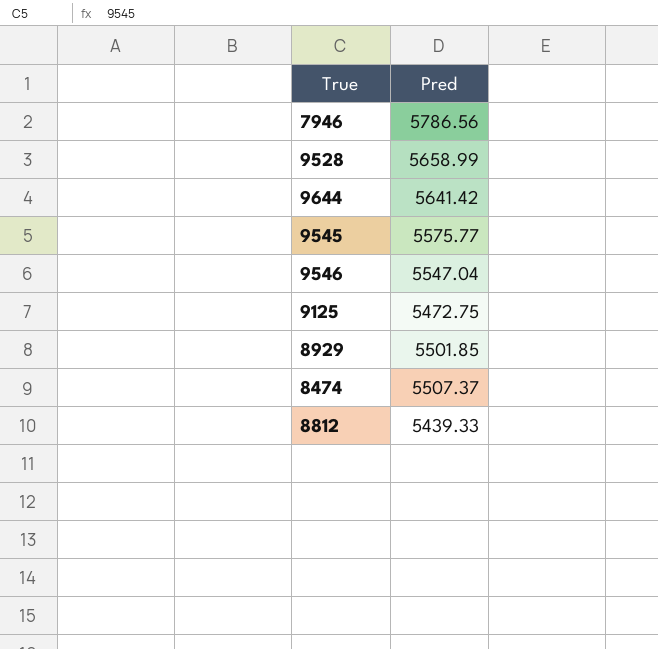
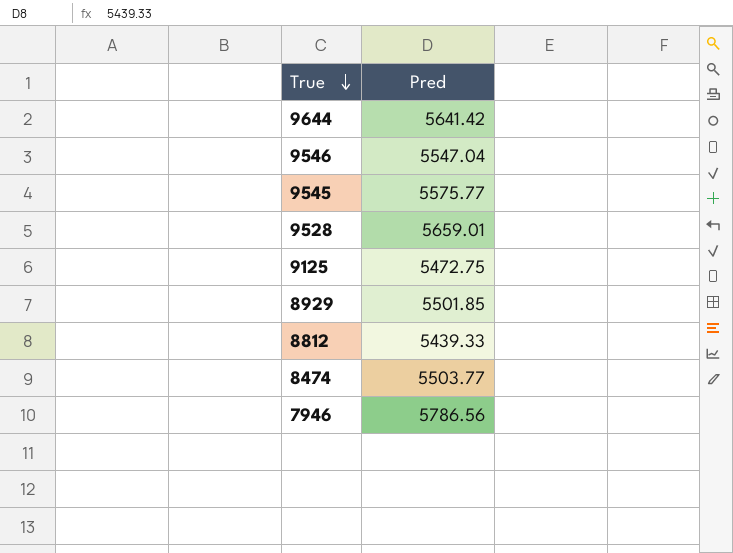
row order: none -> True descending
9528 | Pred: 5658.99 -> 5659.01
8474 | Pred: 5507.37 -> 5503.77

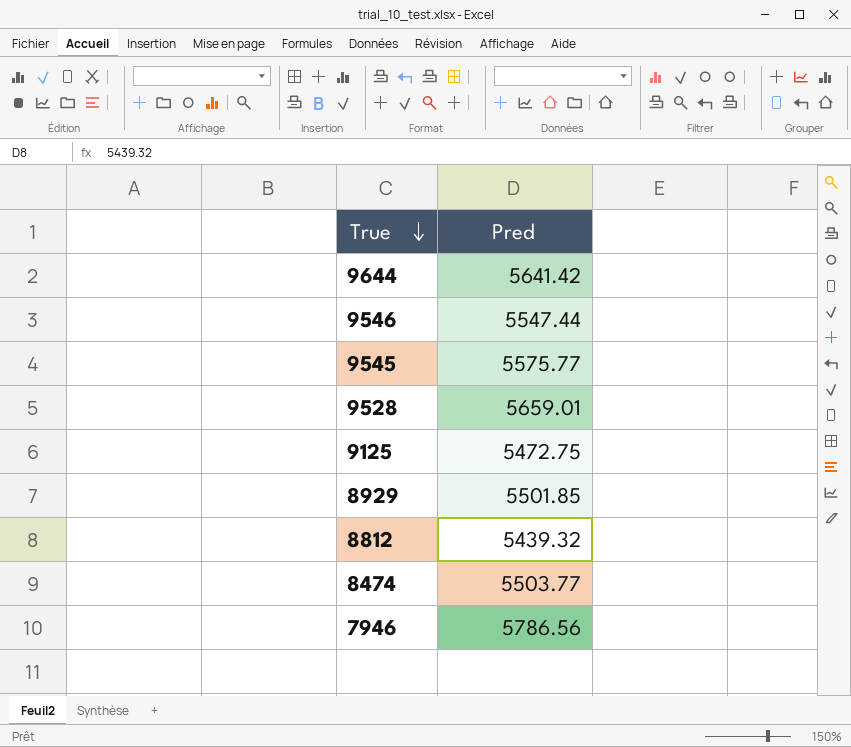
9546 | Pred: 5547.04 -> 5547.44
8812 | Pred: 5439.33 -> 5439.32

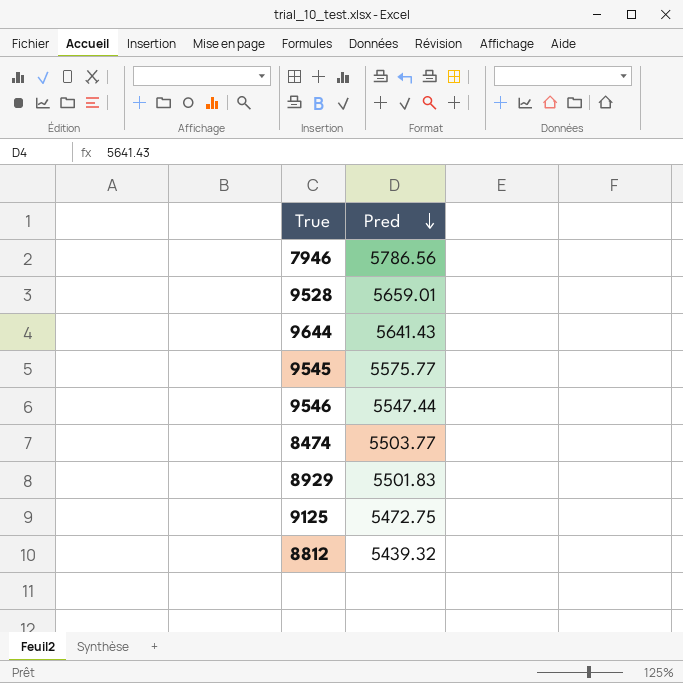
row order: True descending -> Pred descending
9644 | Pred: 5641.42 -> 5641.43
8929 | Pred: 5501.85 -> 5501.83

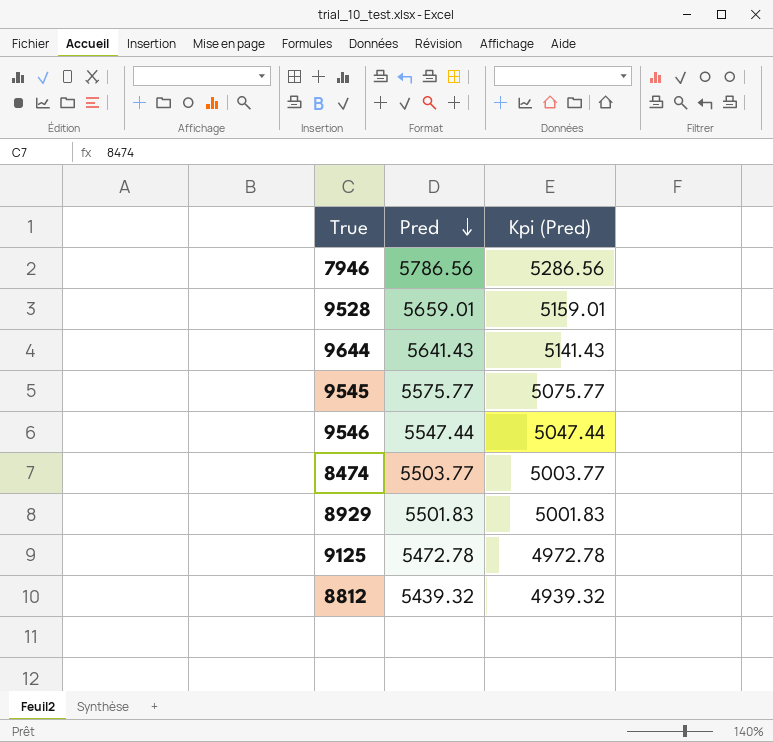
column Kpi (Pred) | formula: none -> [Pred] - 500
9125 | Pred: 5472.75 -> 5472.78

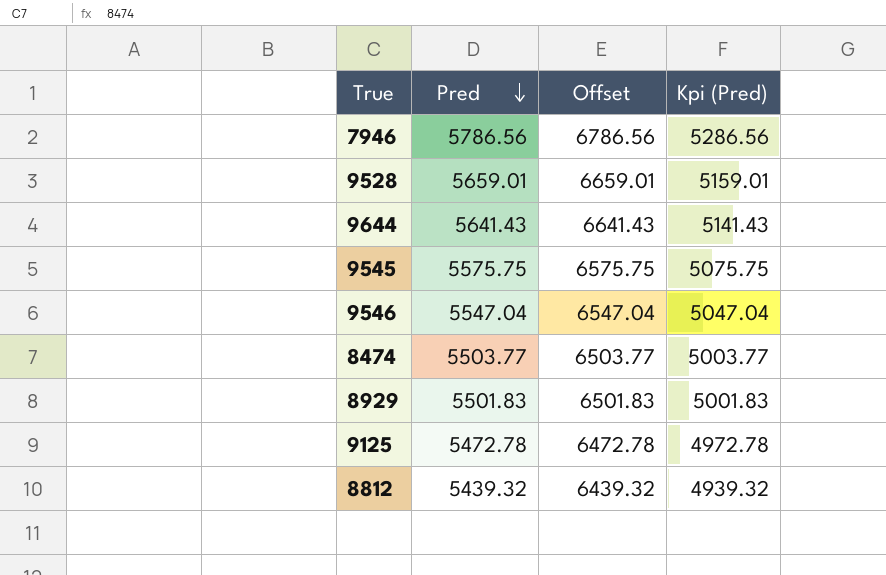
column Offset | formula: none -> [Pred] + 1000
9545 | Pred: 5575.77 -> 5575.75
9545 | Kpi (Pred): 5075.77 -> 5075.75
9546 | Pred: 5547.44 -> 5547.04
9546 | Kpi (Pred): 5047.44 -> 5047.04

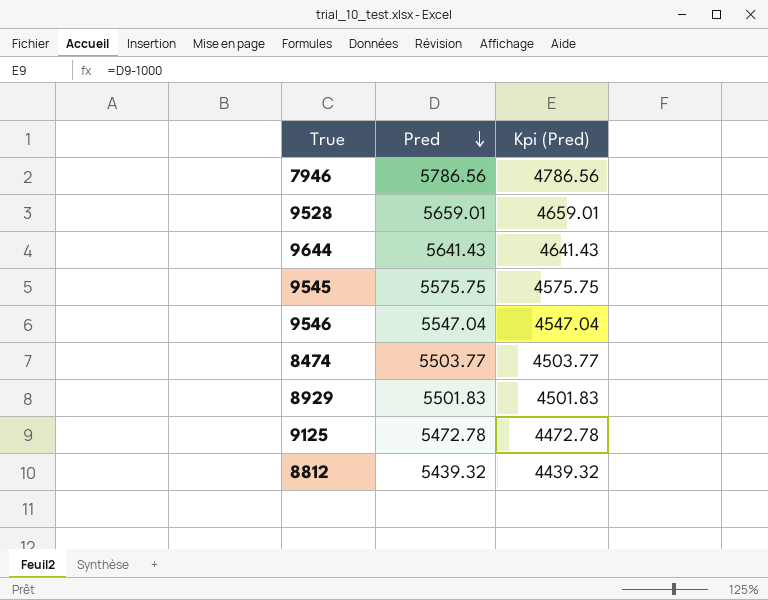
column Offset | formula: [Pred] + 1000 -> none
column Kpi (Pred) | formula: [Pred] - 500 -> [Pred] - 1000

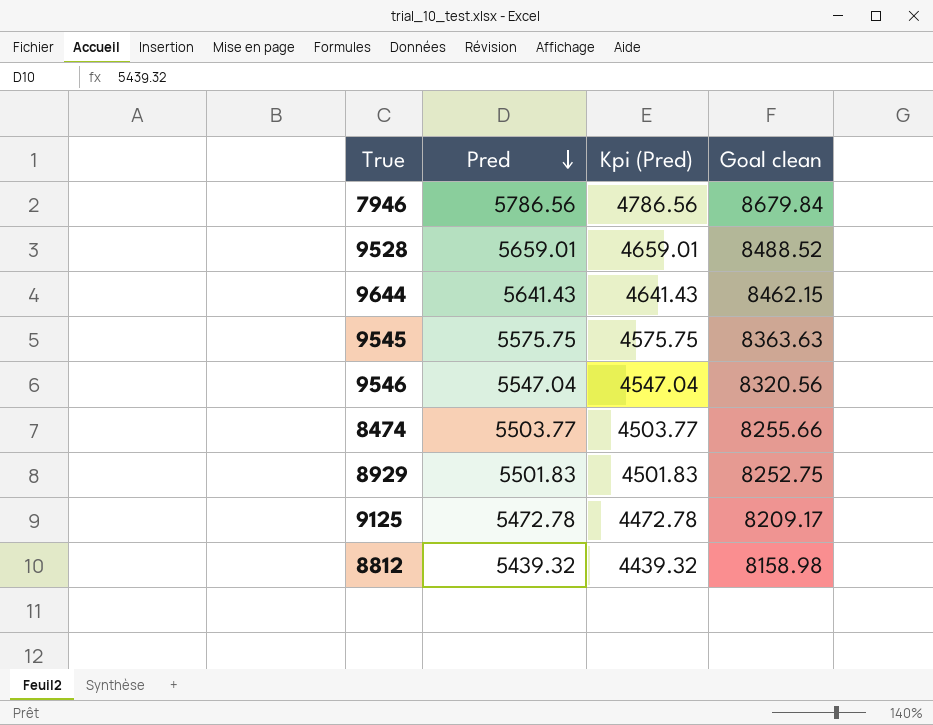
column Goal clean | formula: none -> [Pred] * 1.5

